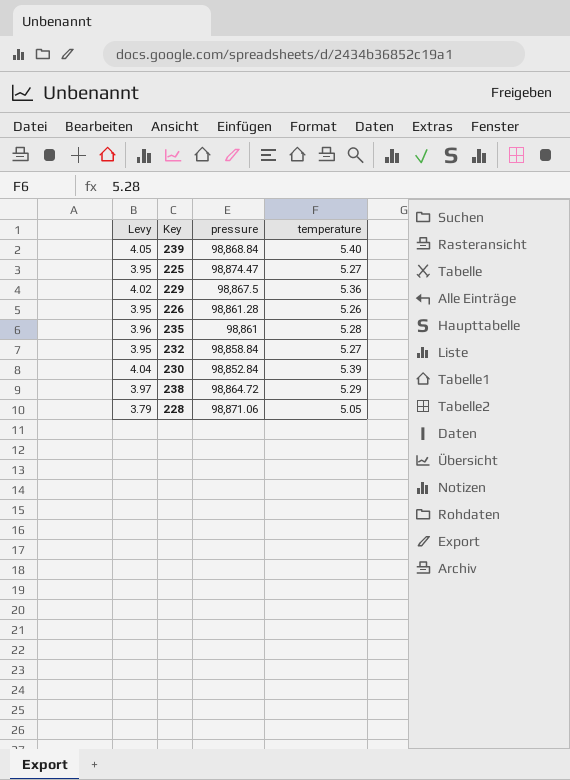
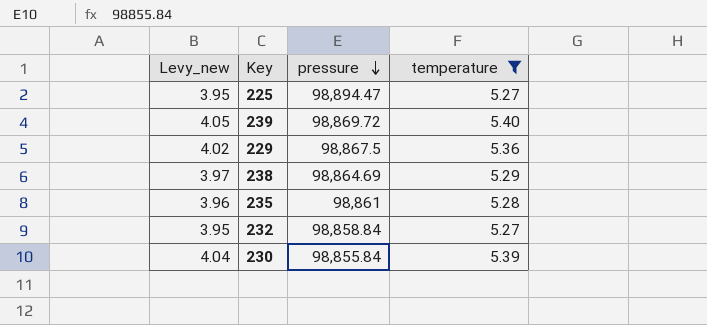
filter: none -> temperature >= 5.27
row order: none -> pressure descending
column name: Levy -> Levy_new
225 | pressure: 98,874.47 -> 98,894.47
239 | pressure: 98,868.84 -> 98,869.72
238 | pressure: 98,864.72 -> 98,864.69
230 | pressure: 98,852.84 -> 98,855.84

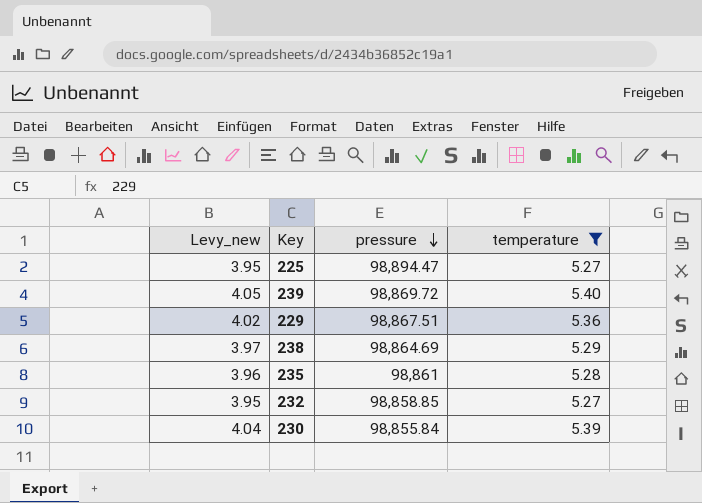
229 | pressure: 98,867.5 -> 98,867.51
232 | pressure: 98,858.84 -> 98,858.85

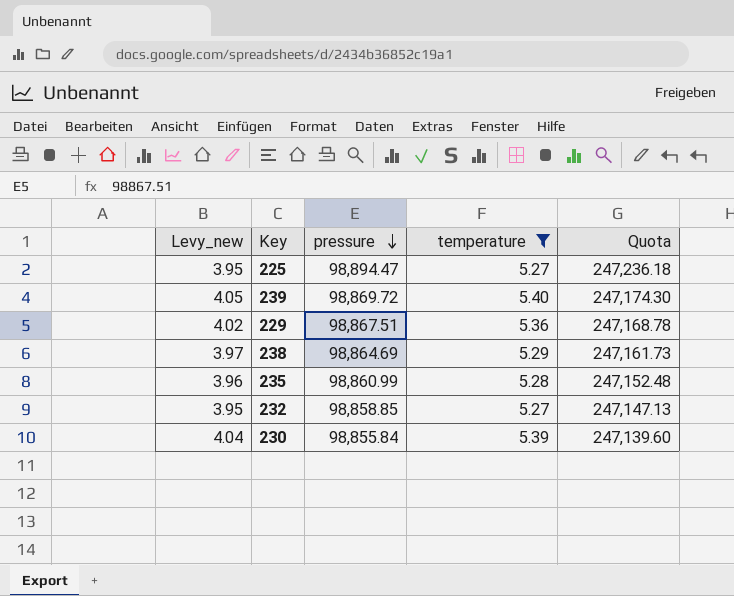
column Quota | formula: none -> [pressure] * 2.5
235 | pressure: 98,861 -> 98,860.99

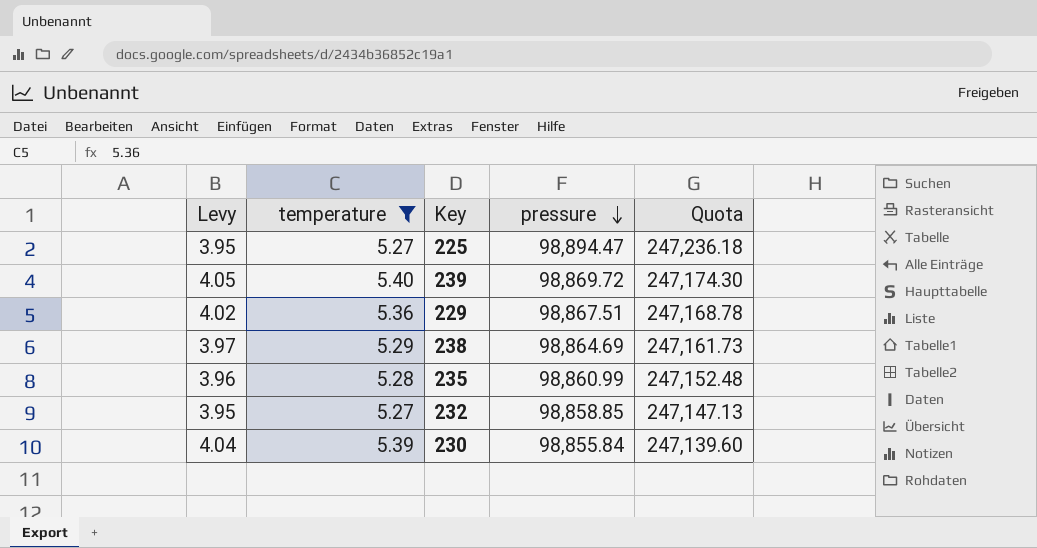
column name: Levy_new -> Levy
column temperature | position: 4 -> 2

